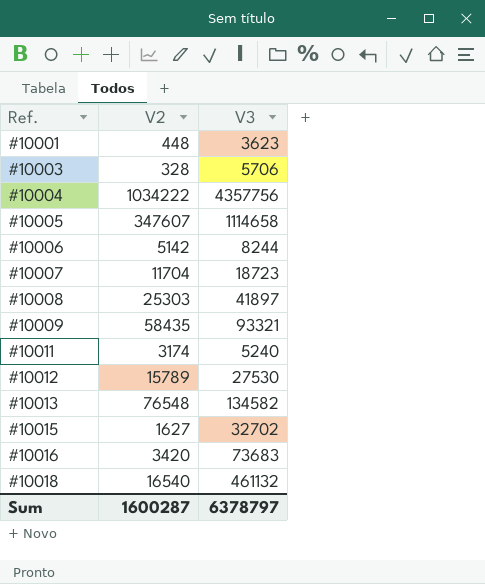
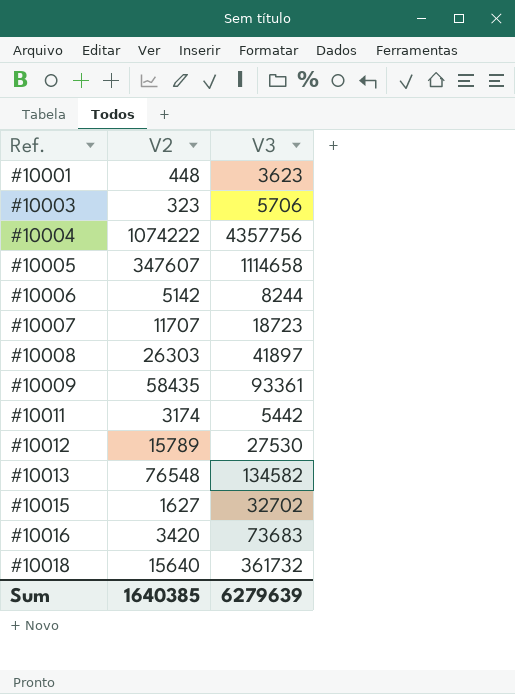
#10003 | V2: 328 -> 323
#10004 | V2: 1034222 -> 1074222
#10007 | V2: 11704 -> 11707
#10008 | V2: 25303 -> 26303
#10009 | V3: 93321 -> 93361
#10011 | V3: 5240 -> 5442
#10018 | V2: 16540 -> 15640
#10018 | V3: 461132 -> 361732
Sum | V2: 1600287 -> 1640385
Sum | V3: 6378797 -> 6279639

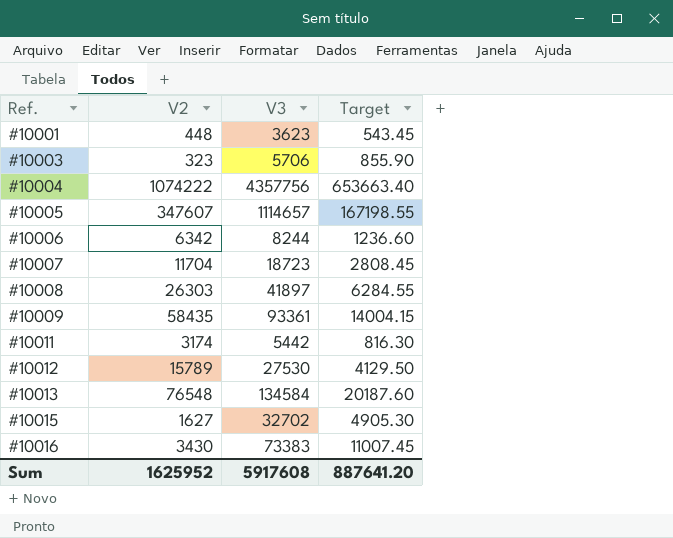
column Target | formula: none -> [V3] * 0.15
row #10018: 15640 | 361732 -> none
#10005 | V3: 1114658 -> 1114657
#10006 | V2: 5142 -> 6342
#10007 | V2: 11707 -> 11704
#10013 | V3: 134582 -> 134584
#10016 | V2: 3420 -> 3430
#10016 | V3: 73683 -> 73383
Sum | V2: 1640385 -> 1625952
Sum | V3: 6279639 -> 5917608

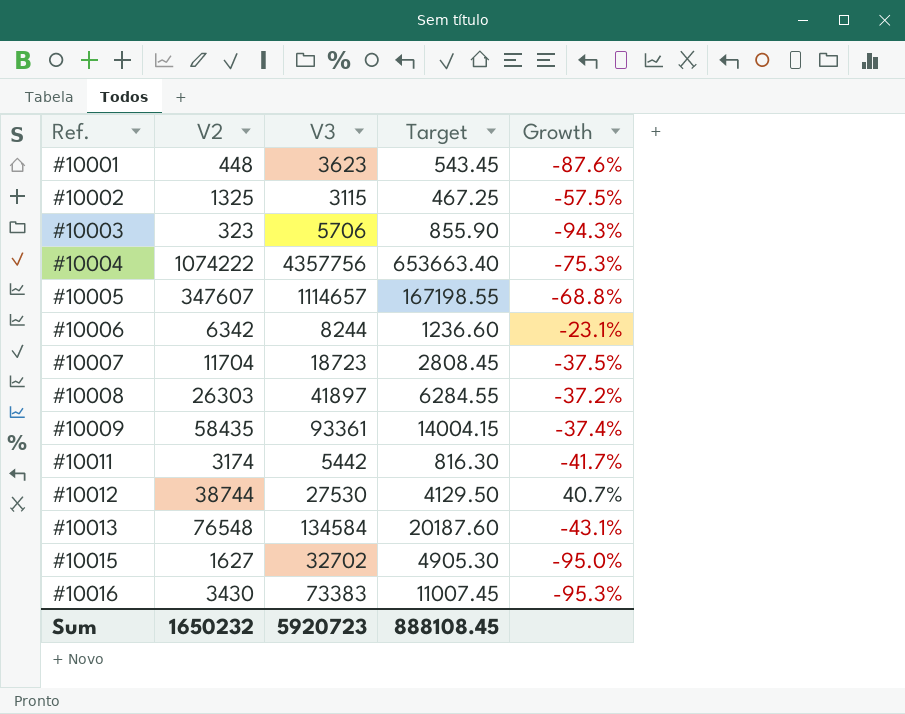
column Growth | formula: none -> ([V2] - [V3]) / [V3]
row #10002: none -> 1325 | 3115 | 467.25 | -57.5%
#10012 | V2: 15789 -> 38744
Sum | V2: 1625952 -> 1650232
Sum | V3: 5917608 -> 5920723
Sum | Target: 887641.20 -> 888108.45

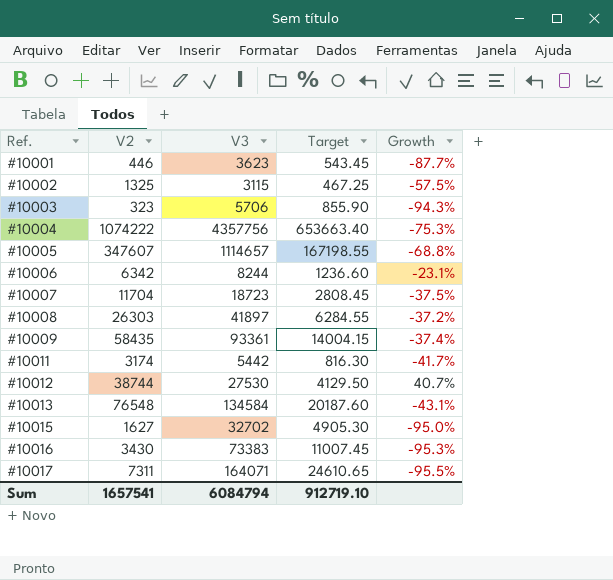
#10001 | V2: 448 -> 446
#10001 | Growth: -87.6% -> -87.7%
row #10017: none -> 7311 | 164071 | 24610.65 | -95.5%
Sum | V2: 1650232 -> 1657541
Sum | V3: 5920723 -> 6084794
Sum | Target: 888108.45 -> 912719.10

